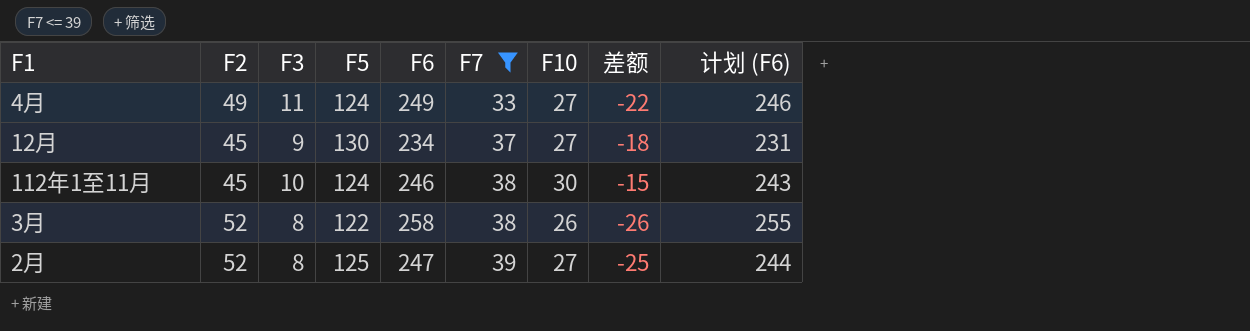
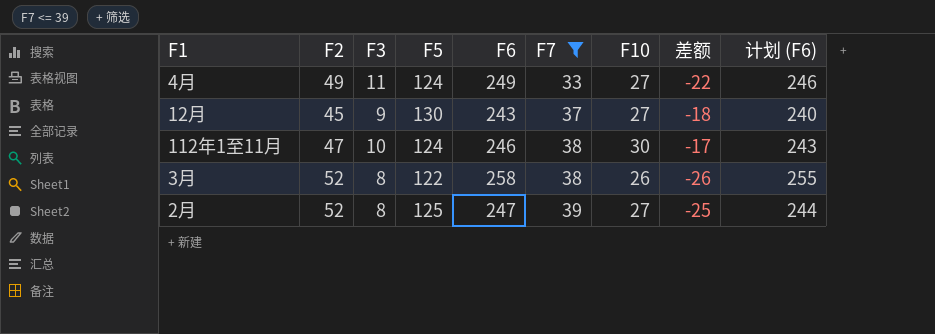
12月 | F6: 234 -> 243
12月 | 计划 (F6): 231 -> 240
112年1至11月 | F2: 45 -> 47
112年1至11月 | 差额: -15 -> -17

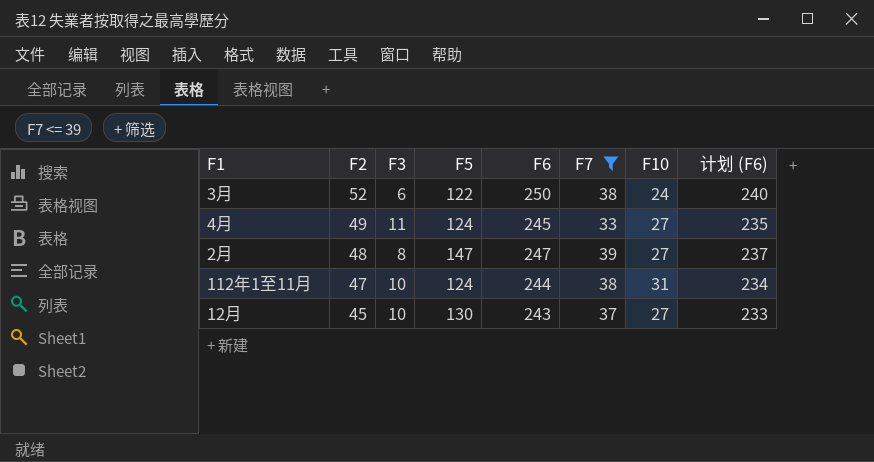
row order: F7 ascending -> F2 descending
column 差额 | formula: [F10] - [F2] -> none
column 计划 (F6) | formula: [F6] - 3 -> [F6] - 10
3月 | F3: 8 -> 6
3月 | F6: 258 -> 250
3月 | F10: 26 -> 24
4月 | F6: 249 -> 245
2月 | F2: 52 -> 48
2月 | F5: 125 -> 147
112年1至11月 | F6: 246 -> 244
112年1至11月 | F10: 30 -> 31
12月 | F3: 9 -> 10

